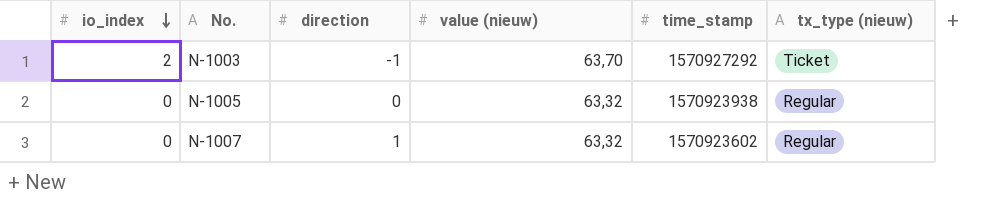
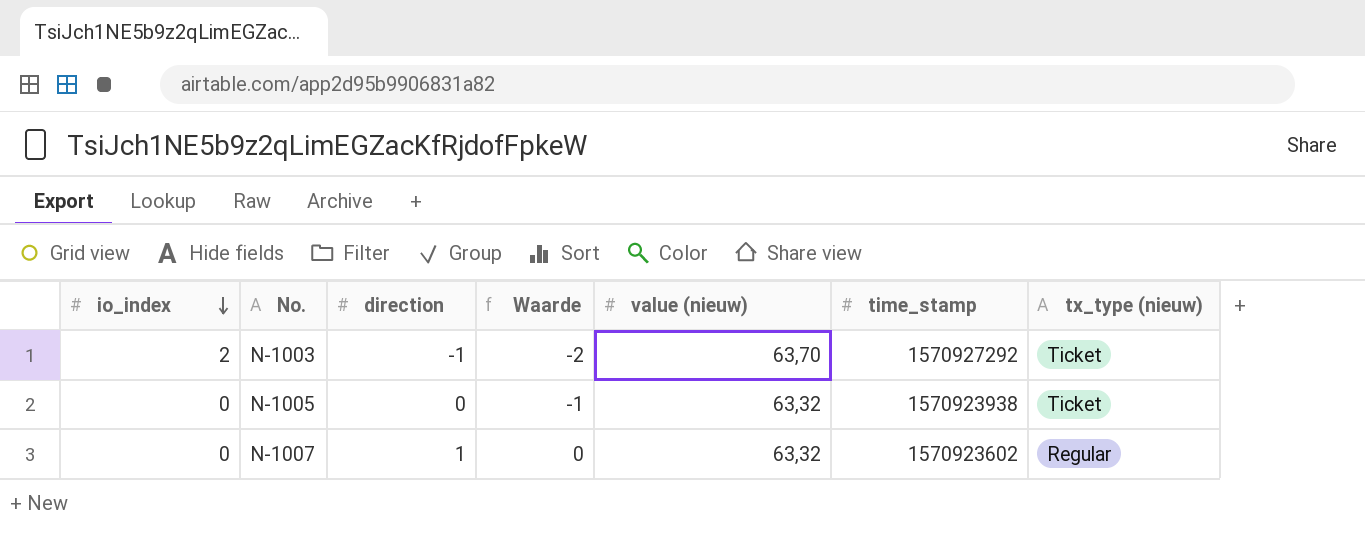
column Waarde | formula: none -> [direction] - 1
N-1005 | tx_type (nieuw): Regular -> Ticket

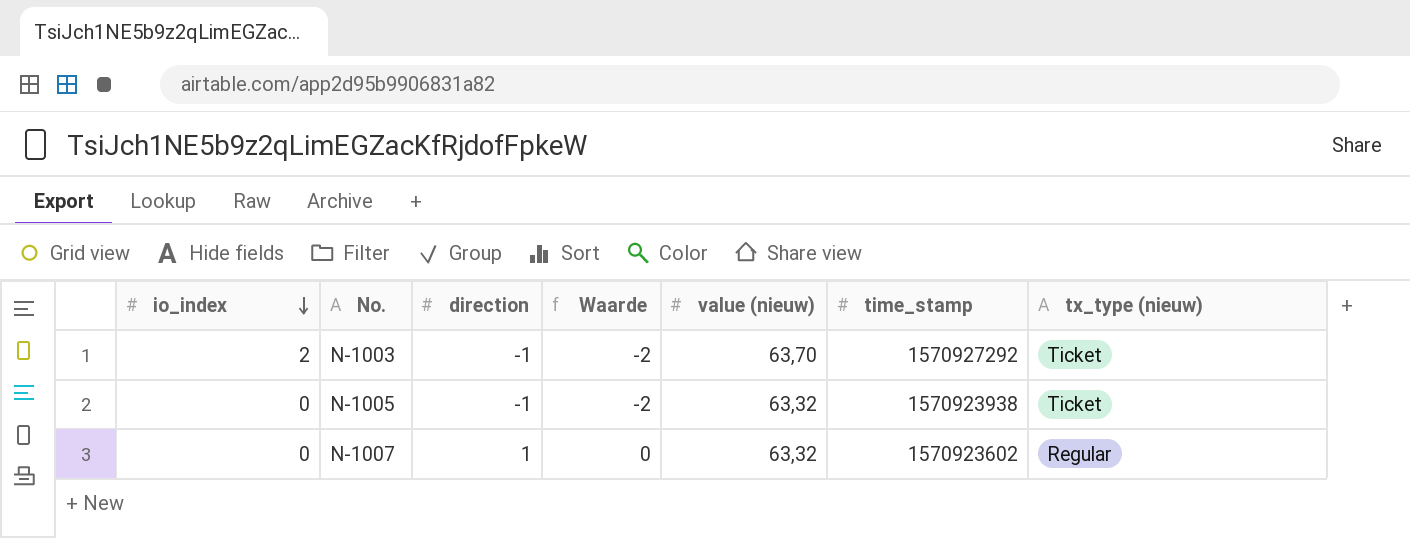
N-1005 | direction: 0 -> -1
N-1005 | Waarde: -1 -> -2

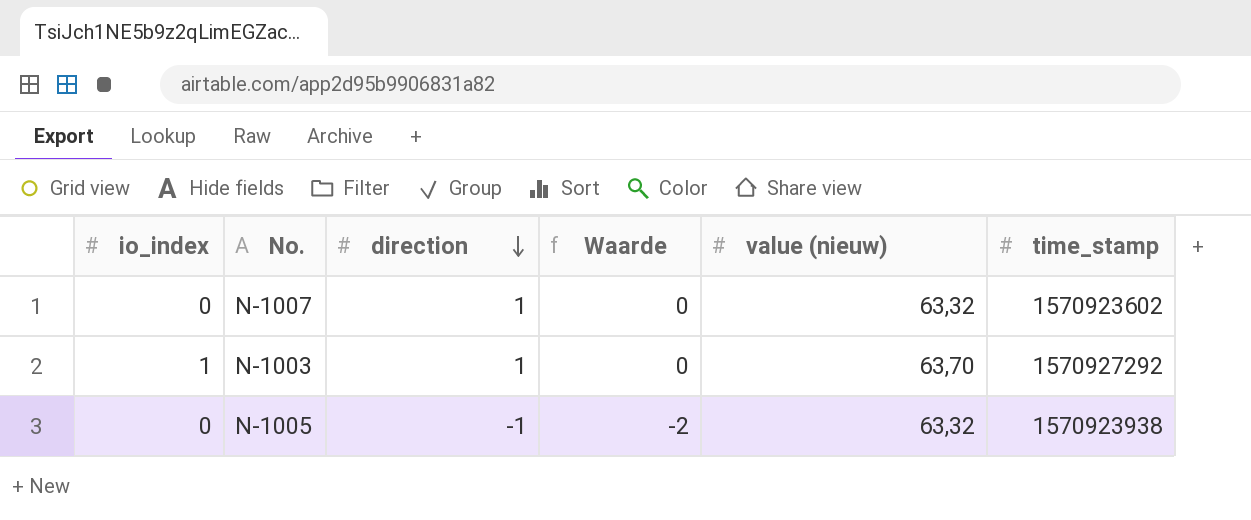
row order: io_index descending -> direction descending
column tx_type (nieuw) | position: 7 -> none
N-1003 | io_index: 2 -> 1
N-1003 | direction: -1 -> 1
N-1003 | Waarde: -2 -> 0

